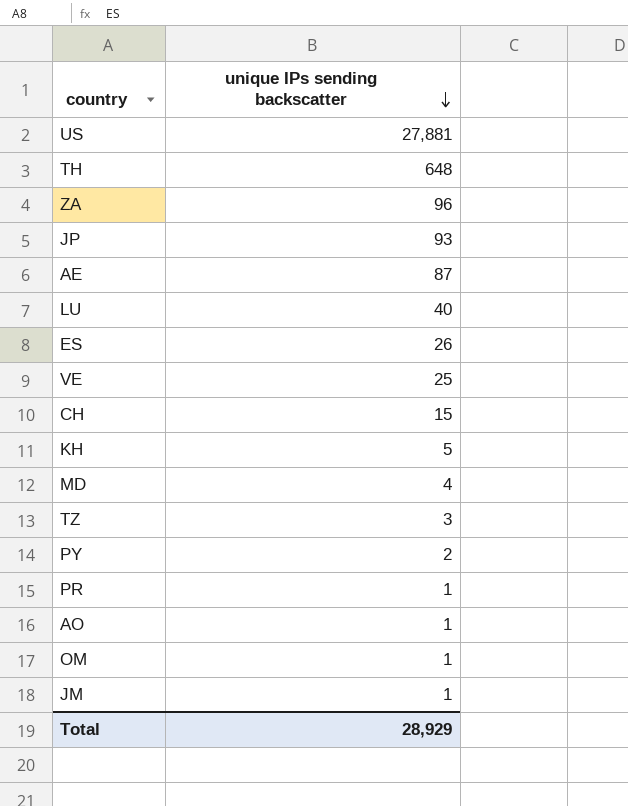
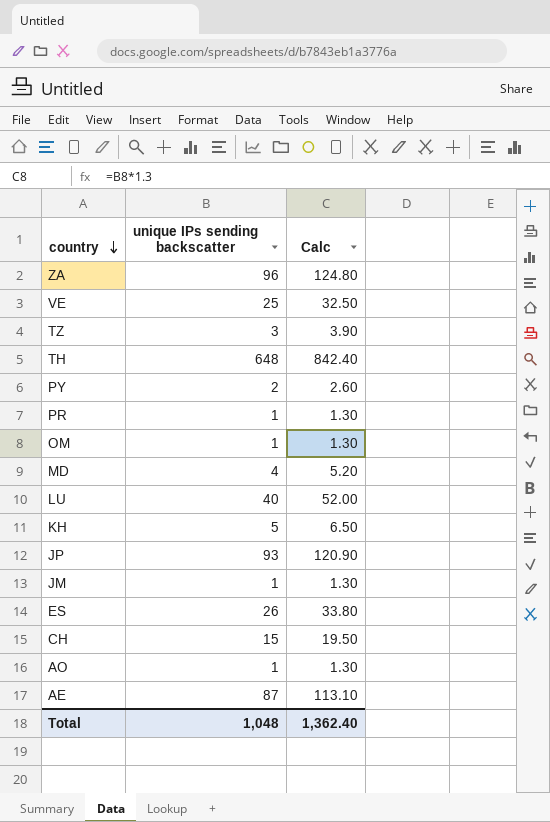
row order: unique IPs sending backscatter descending -> country descending
column Calc | formula: none -> [unique IPs sending backscatter] * 1.3
row US: 27,881 -> none
Total | unique IPs sending backscatter: 28,929 -> 1,048

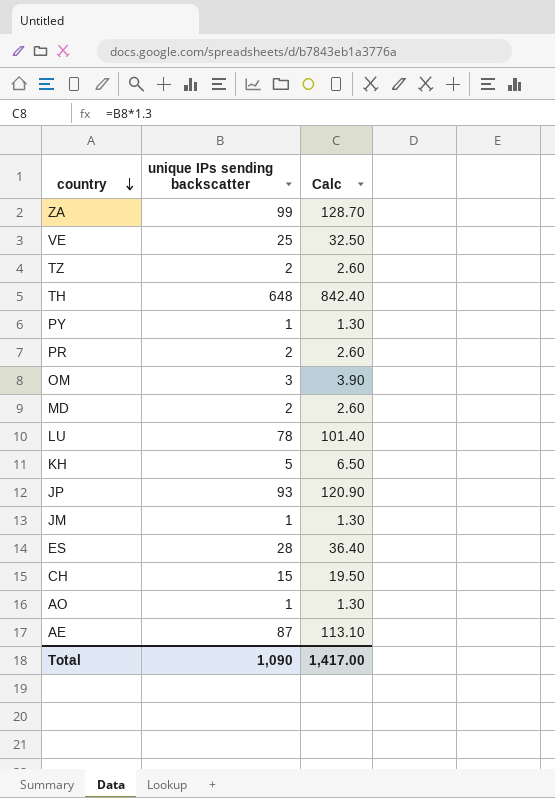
ZA | unique IPs sending backscatter: 96 -> 99
ZA | Calc: 124.80 -> 128.70
TZ | unique IPs sending backscatter: 3 -> 2
TZ | Calc: 3.90 -> 2.60
PY | unique IPs sending backscatter: 2 -> 1
PY | Calc: 2.60 -> 1.30
PR | unique IPs sending backscatter: 1 -> 2
PR | Calc: 1.30 -> 2.60
OM | unique IPs sending backscatter: 1 -> 3
OM | Calc: 1.30 -> 3.90
MD | unique IPs sending backscatter: 4 -> 2
MD | Calc: 5.20 -> 2.60
LU | unique IPs sending backscatter: 40 -> 78
LU | Calc: 52.00 -> 101.40
ES | unique IPs sending backscatter: 26 -> 28
ES | Calc: 33.80 -> 36.40
Total | unique IPs sending backscatter: 1,048 -> 1,090
Total | Calc: 1,362.40 -> 1,417.00

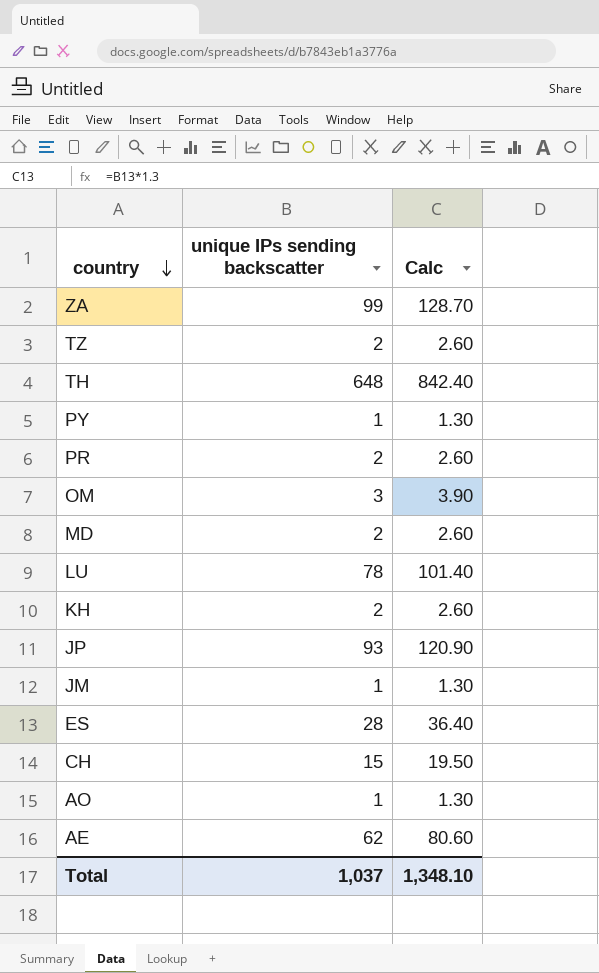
row VE: 25 | 32.50 -> none
KH | unique IPs sending backscatter: 5 -> 2
KH | Calc: 6.50 -> 2.60
AE | unique IPs sending backscatter: 87 -> 62
AE | Calc: 113.10 -> 80.60
Total | unique IPs sending backscatter: 1,090 -> 1,037
Total | Calc: 1,417.00 -> 1,348.10

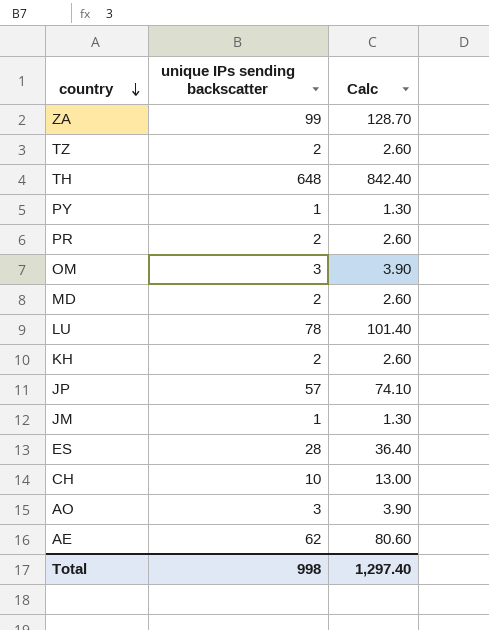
JP | unique IPs sending backscatter: 93 -> 57
JP | Calc: 120.90 -> 74.10
CH | unique IPs sending backscatter: 15 -> 10
CH | Calc: 19.50 -> 13.00
AO | unique IPs sending backscatter: 1 -> 3
AO | Calc: 1.30 -> 3.90
Total | unique IPs sending backscatter: 1,037 -> 998
Total | Calc: 1,348.10 -> 1,297.40

